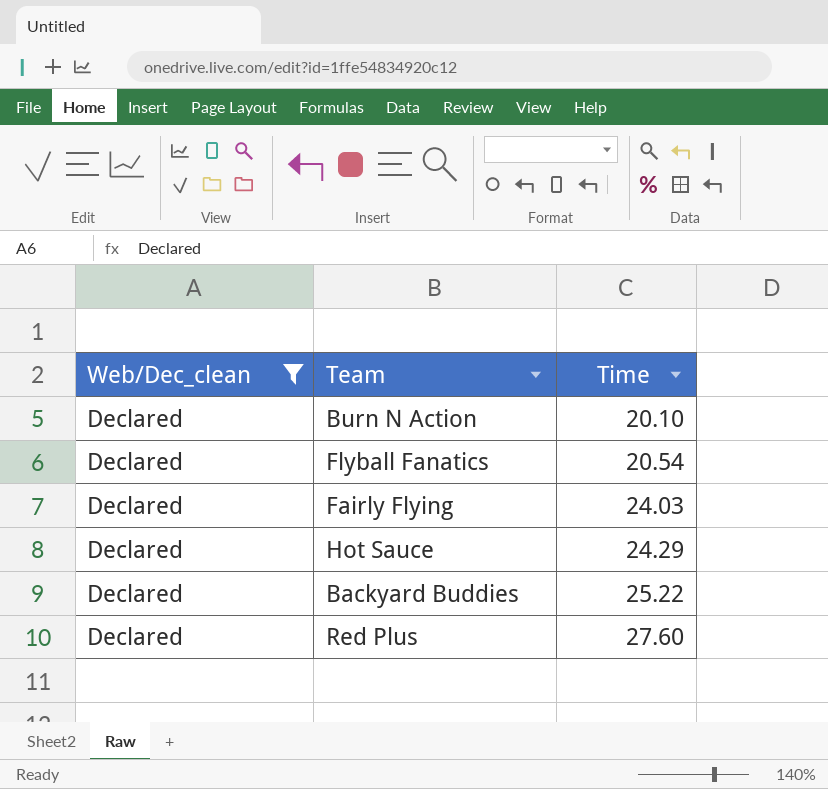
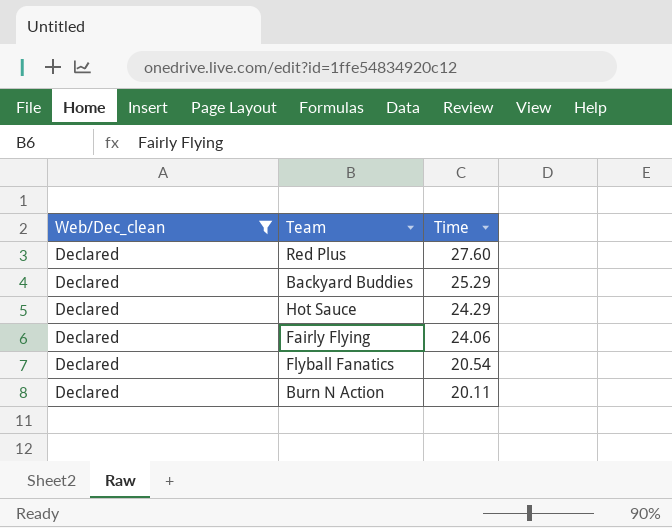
row order: Time ascending -> Time descending
Backyard Buddies | Time: 25.22 -> 25.29
Fairly Flying | Time: 24.03 -> 24.06
Burn N Action | Time: 20.10 -> 20.11

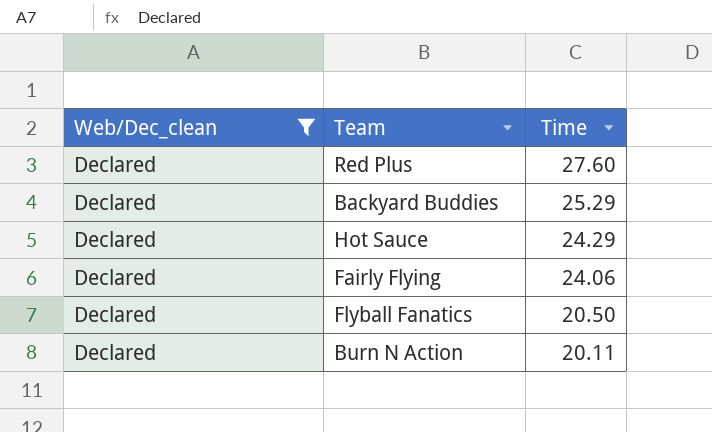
Flyball Fanatics | Time: 20.54 -> 20.50

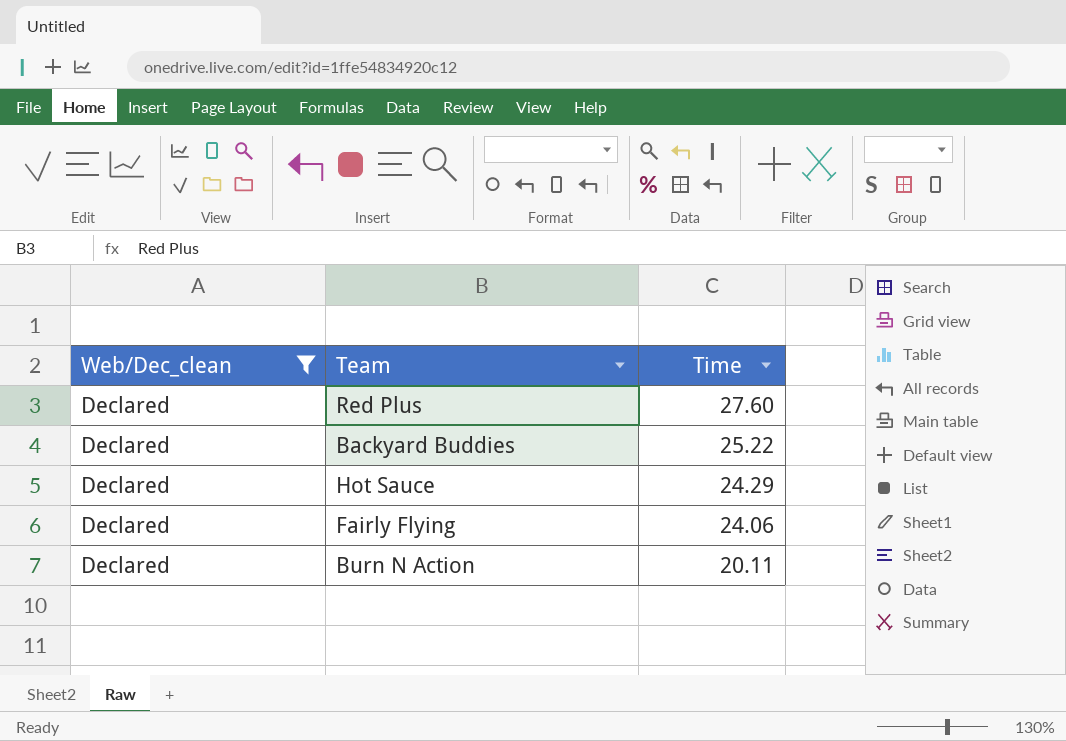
row Flyball Fanatics: Declared | 20.50 -> none
Backyard Buddies | Time: 25.29 -> 25.22

